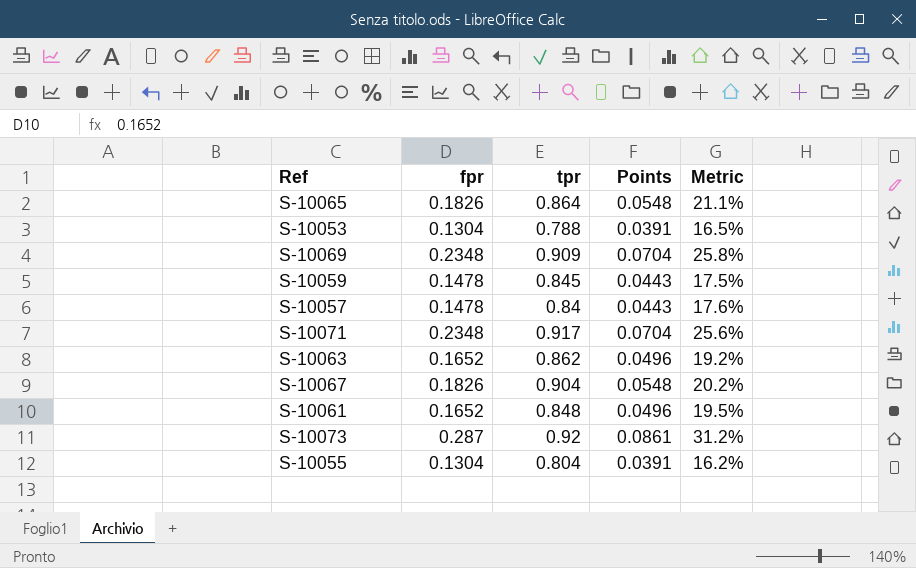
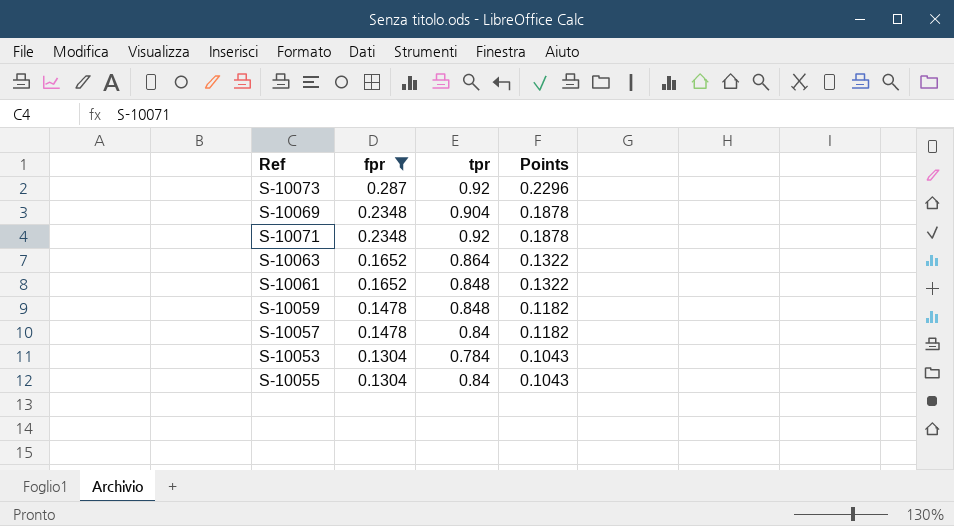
filter: none -> fpr != 0.1826
row order: none -> fpr descending
column Metric | formula: [fpr] / [tpr] -> none
column Points | formula: [fpr] * 0.3 -> [fpr] * 0.8
S-10069 | tpr: 0.909 -> 0.904
S-10071 | tpr: 0.917 -> 0.92
S-10063 | tpr: 0.862 -> 0.864
S-10059 | tpr: 0.845 -> 0.848
S-10053 | tpr: 0.788 -> 0.784
S-10055 | tpr: 0.804 -> 0.84

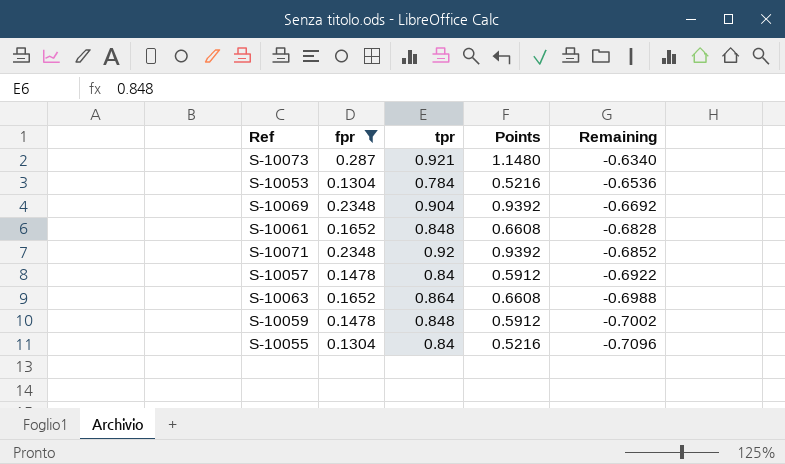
row order: fpr descending -> Remaining descending
column Points | formula: [fpr] * 0.8 -> [fpr] * 4
column Remaining | formula: none -> [fpr] - [tpr]
S-10073 | tpr: 0.92 -> 0.921

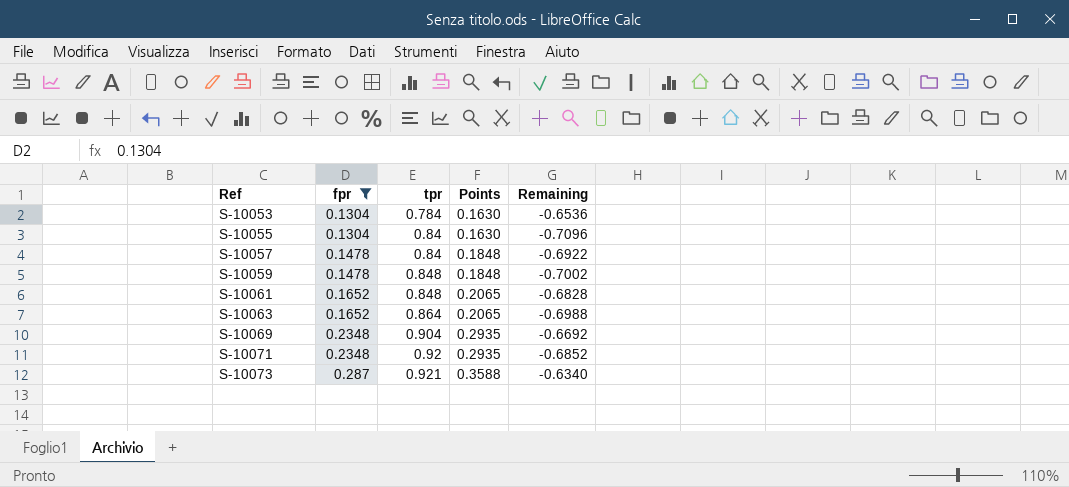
row order: Remaining descending -> Ref ascending
column Points | formula: [fpr] * 4 -> [fpr] * 1.25

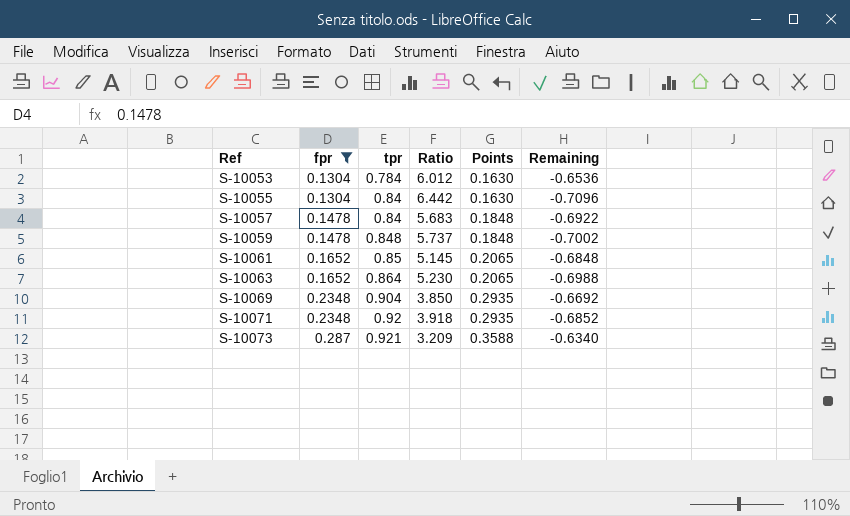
column Ratio | formula: none -> [tpr] / [fpr]
S-10061 | tpr: 0.848 -> 0.85
S-10061 | Remaining: -0.6828 -> -0.6848

